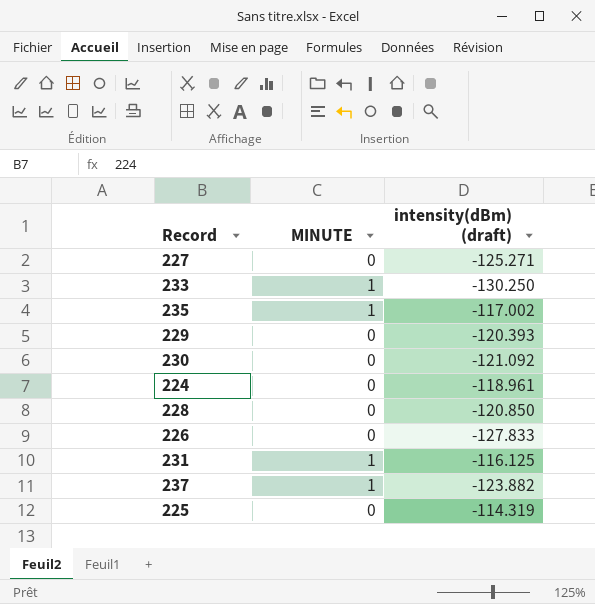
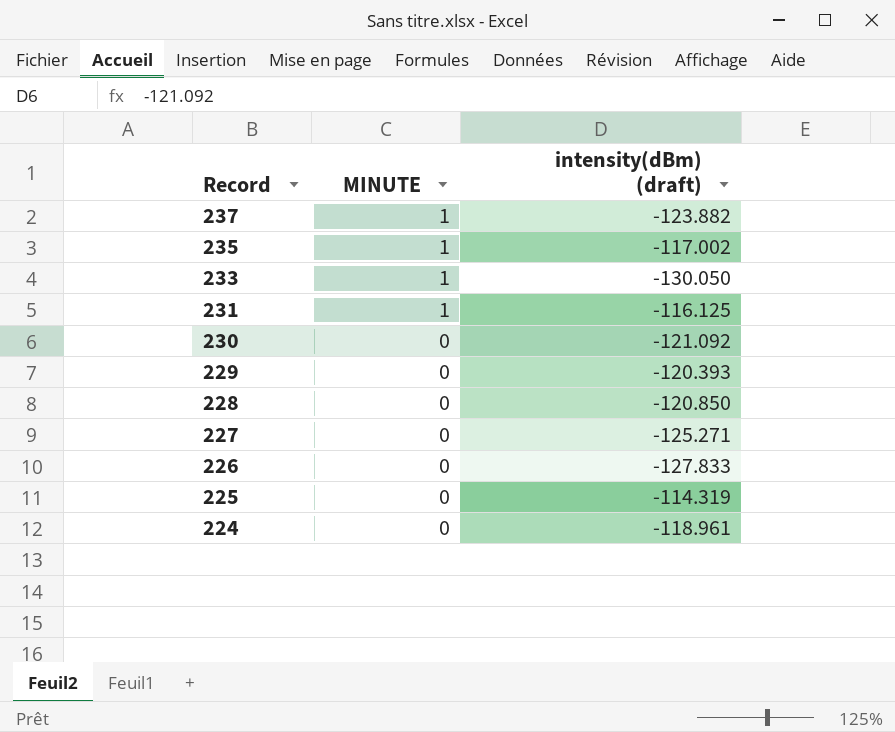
row order: none -> Record descending
233 | intensity(dBm) (draft): -130.250 -> -130.050

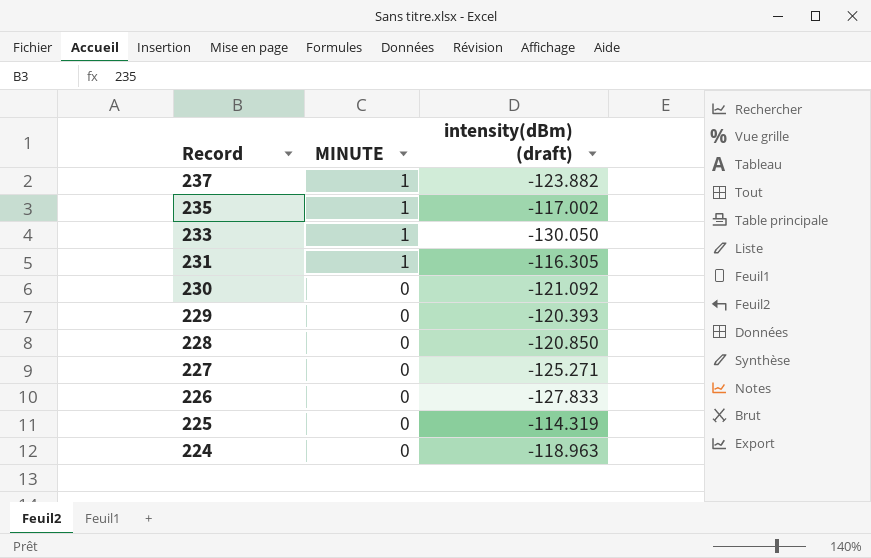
231 | intensity(dBm) (draft): -116.125 -> -116.305
224 | intensity(dBm) (draft): -118.961 -> -118.963

